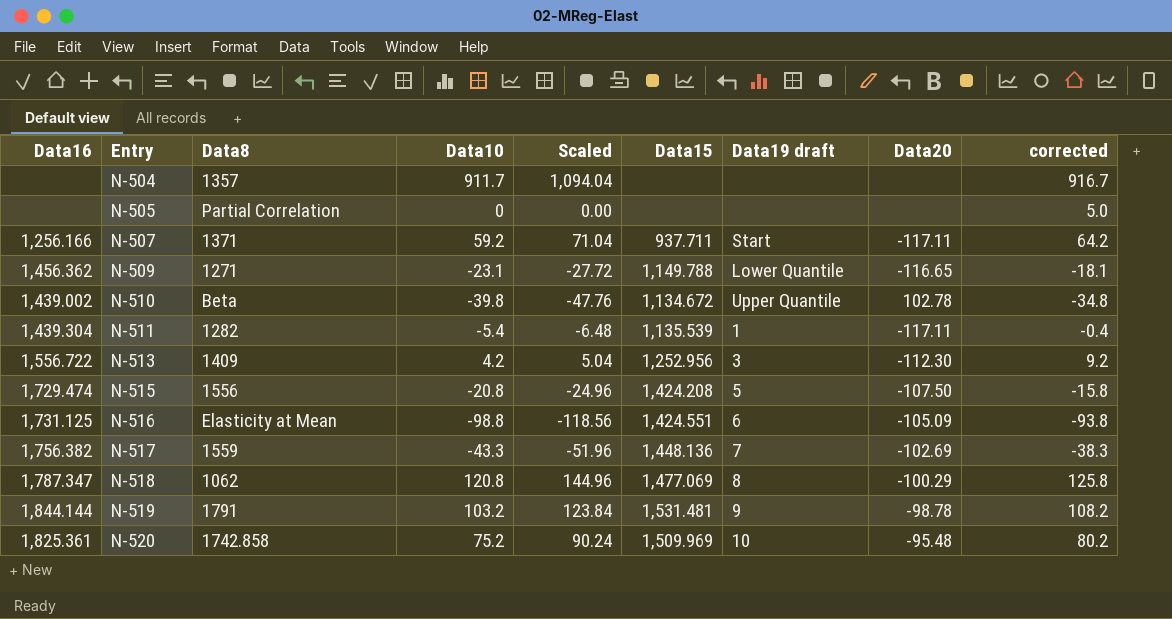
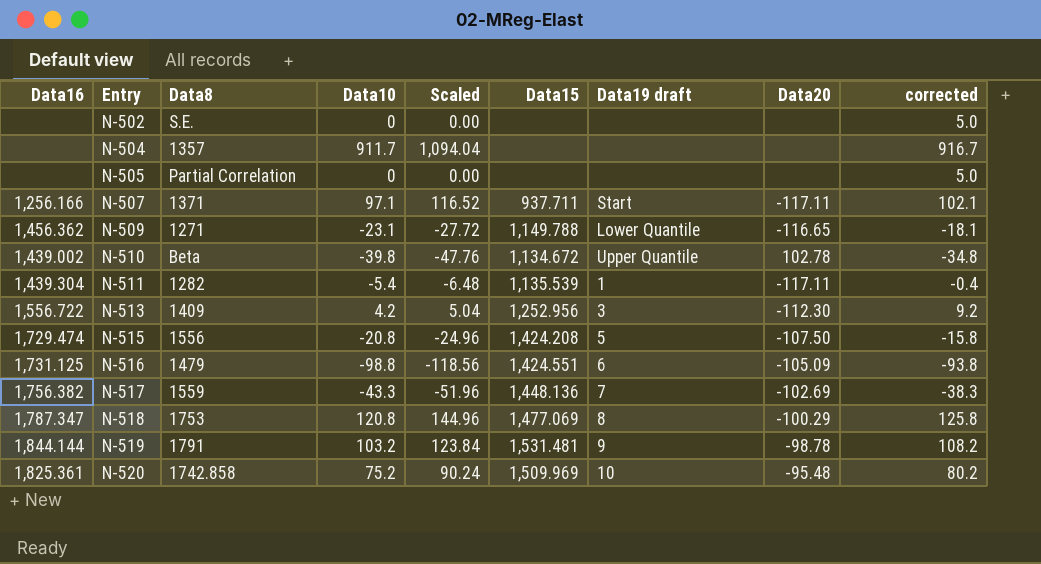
row N-502: none -> none | S.E. | 0 | 0.00 | none | none | none | 5.0
N-507 | Data10: 59.2 -> 97.1
N-507 | Scaled: 71.04 -> 116.52
N-507 | corrected: 64.2 -> 102.1
N-516 | Data8: Elasticity at Mean -> 1479
N-518 | Data8: 1062 -> 1753

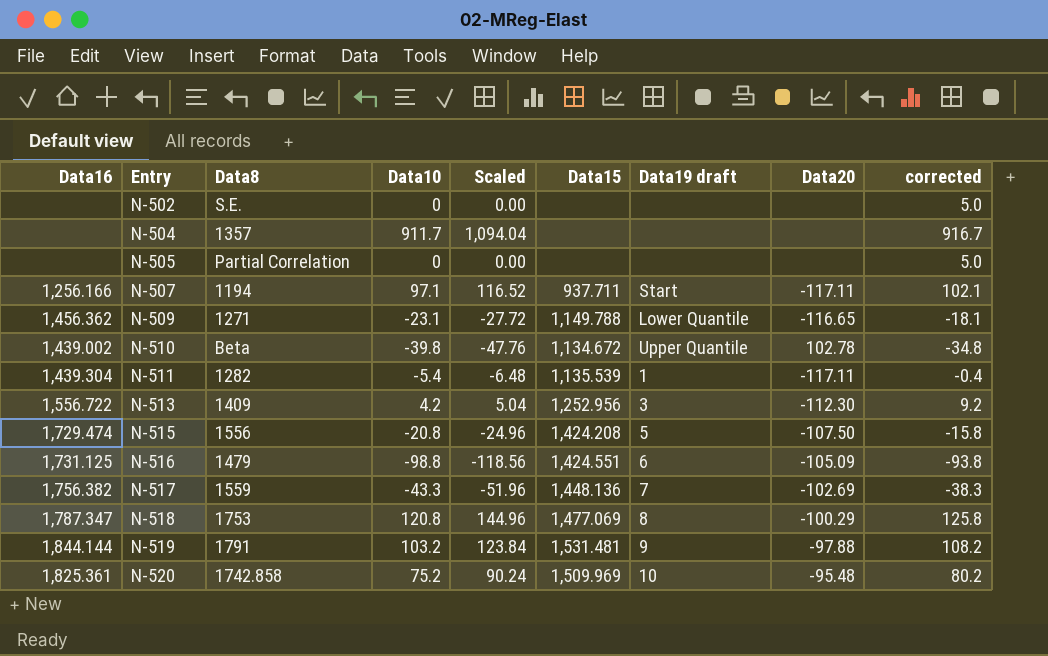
N-507 | Data8: 1371 -> 1194
N-519 | Data20: -98.78 -> -97.88

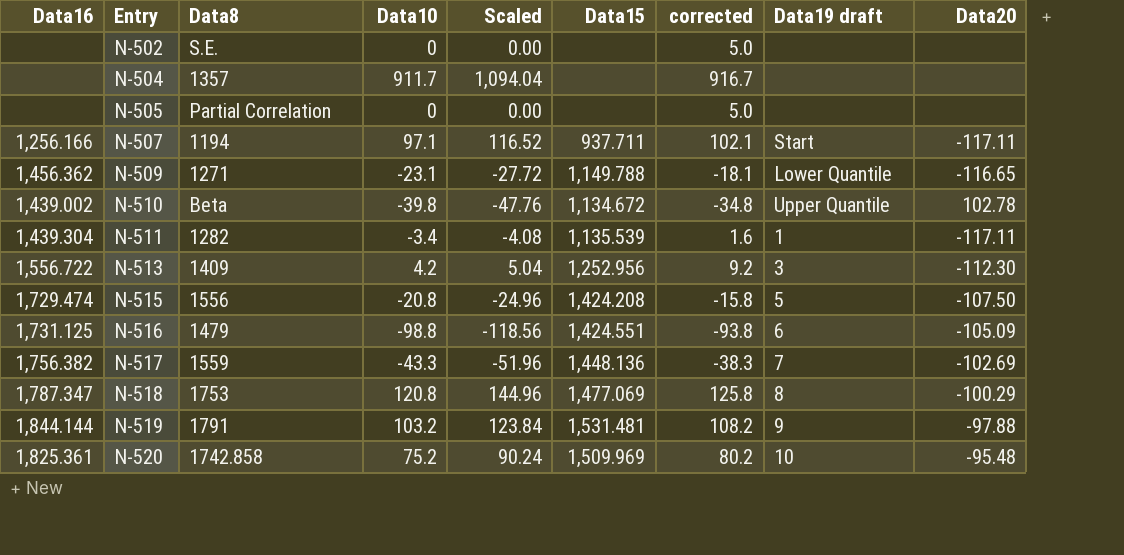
column corrected | position: 9 -> 7
N-511 | Data10: -5.4 -> -3.4
N-511 | Scaled: -6.48 -> -4.08
N-511 | corrected: -0.4 -> 1.6

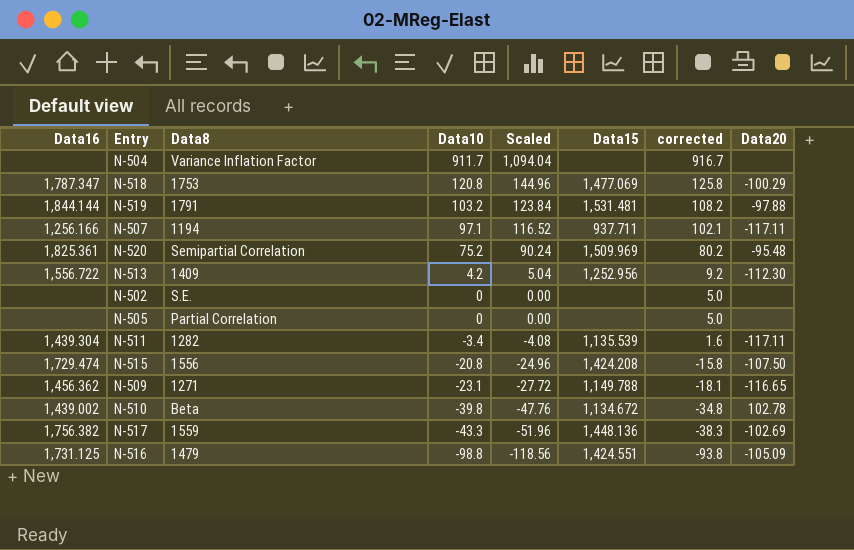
row order: Entry ascending -> Data10 descending
column Data19 draft | position: 8 -> none
N-504 | Data8: 1357 -> Variance Inflation Factor
N-520 | Data8: 1742.858 -> Semipartial Correlation

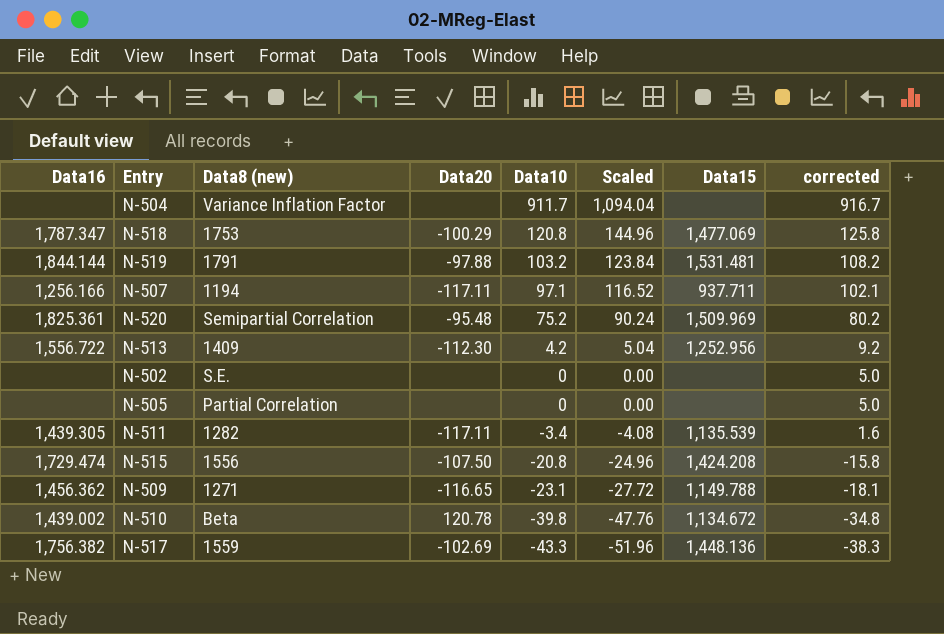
column name: Data8 -> Data8 (new)
column Data20 | position: 8 -> 4
row N-516: 1,731.125 | 1479 | -98.8 | -118.56 | 1,424.551 | -93.8 | -105.09 -> none
N-511 | Data16: 1,439.304 -> 1,439.305
N-510 | Data20: 102.78 -> 120.78

